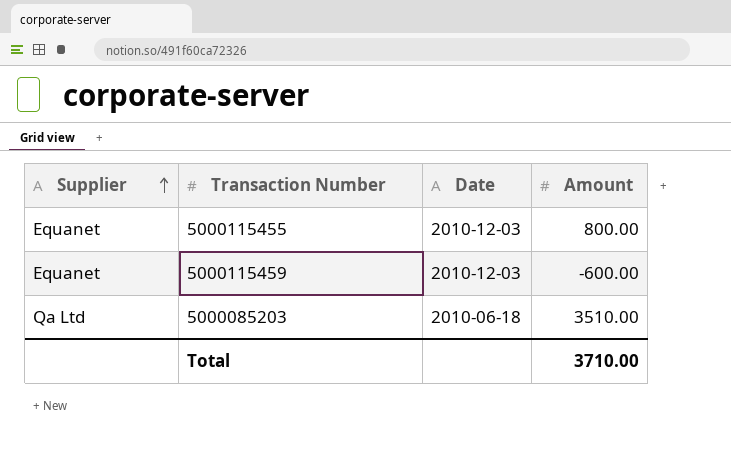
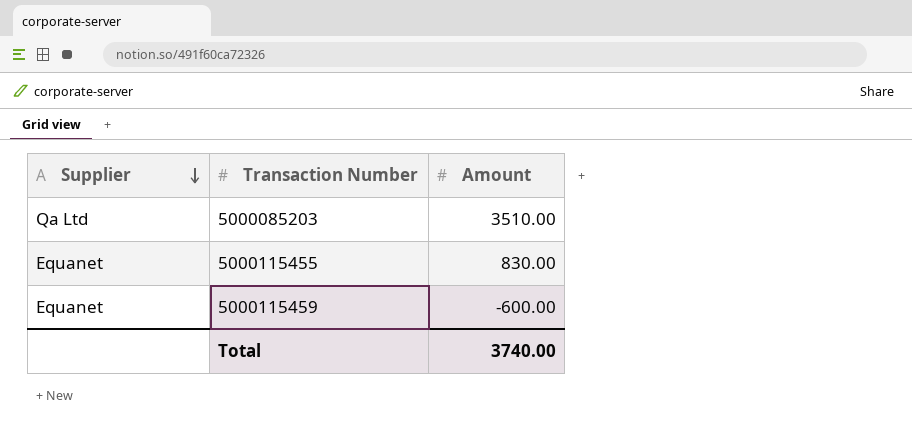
row order: Supplier ascending -> Supplier descending
column Date | position: 3 -> none
5000115455 | Amount: 800.00 -> 830.00
Total | Amount: 3710.00 -> 3740.00

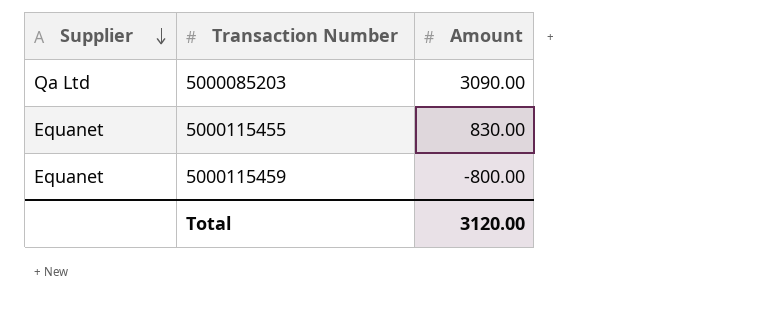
5000085203 | Amount: 3510.00 -> 3090.00
5000115459 | Amount: -600.00 -> -800.00
Total | Amount: 3740.00 -> 3120.00

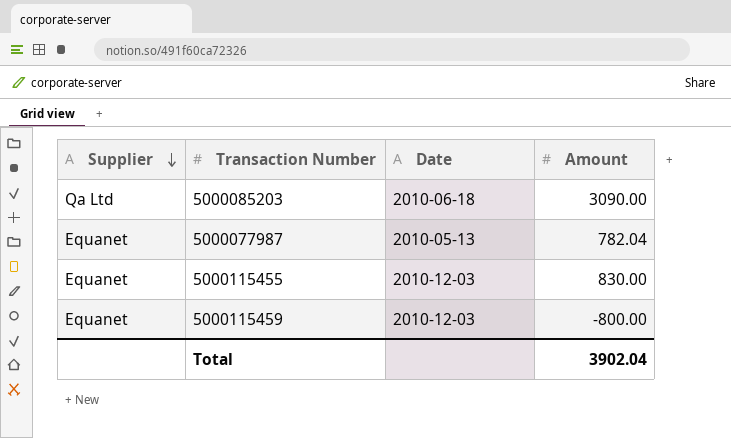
column Date | position: none -> 3
row 5000077987: none -> Equanet | 2010-05-13 | 782.04
Total | Amount: 3120.00 -> 3902.04

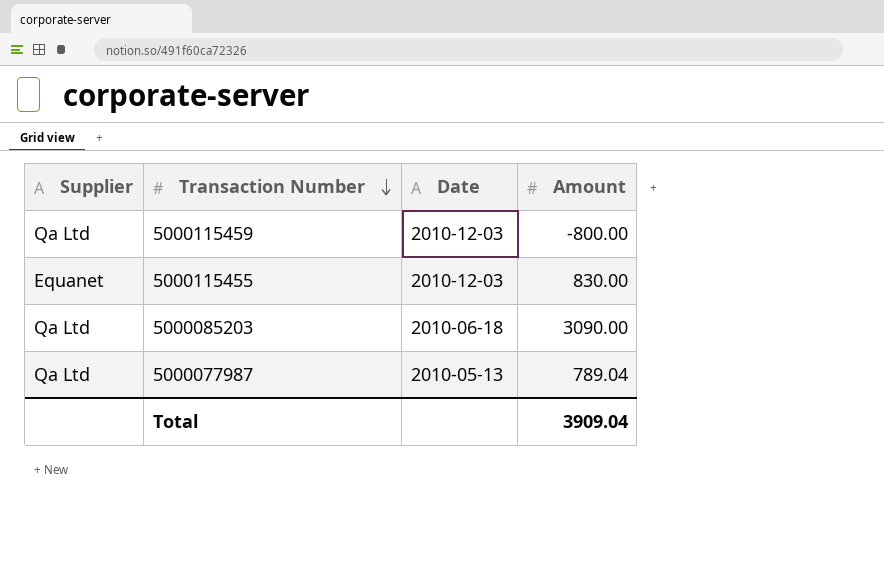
row order: Supplier descending -> Transaction Number descending
5000115459 | Supplier: Equanet -> Qa Ltd
5000077987 | Supplier: Equanet -> Qa Ltd
5000077987 | Amount: 782.04 -> 789.04
Total | Amount: 3902.04 -> 3909.04

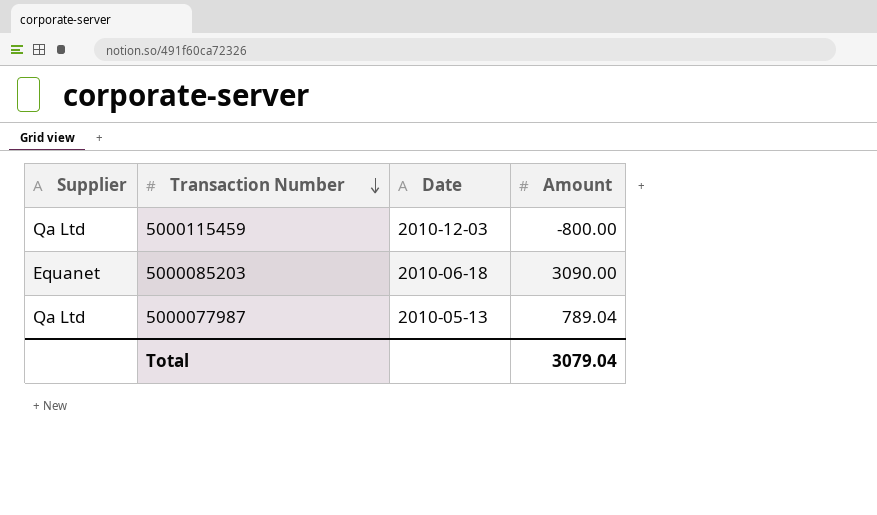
row 5000115455: Equanet | 2010-12-03 | 830.00 -> none
5000085203 | Supplier: Qa Ltd -> Equanet
Total | Amount: 3909.04 -> 3079.04

